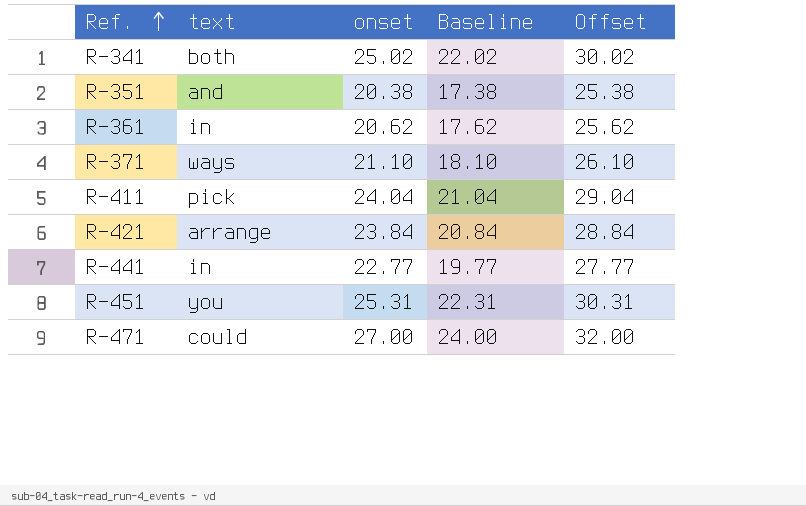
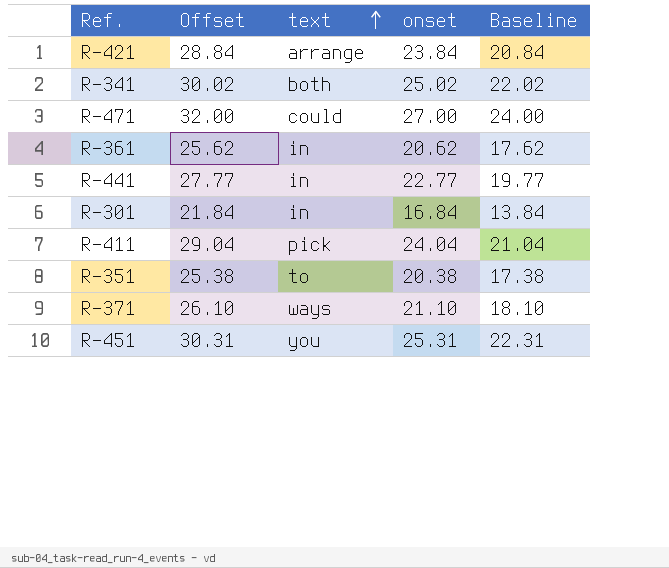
row order: Ref. ascending -> text ascending
column Offset | position: 5 -> 2
row R-301: none -> 21.84 | in | 16.84 | 13.84
R-351 | text: and -> to

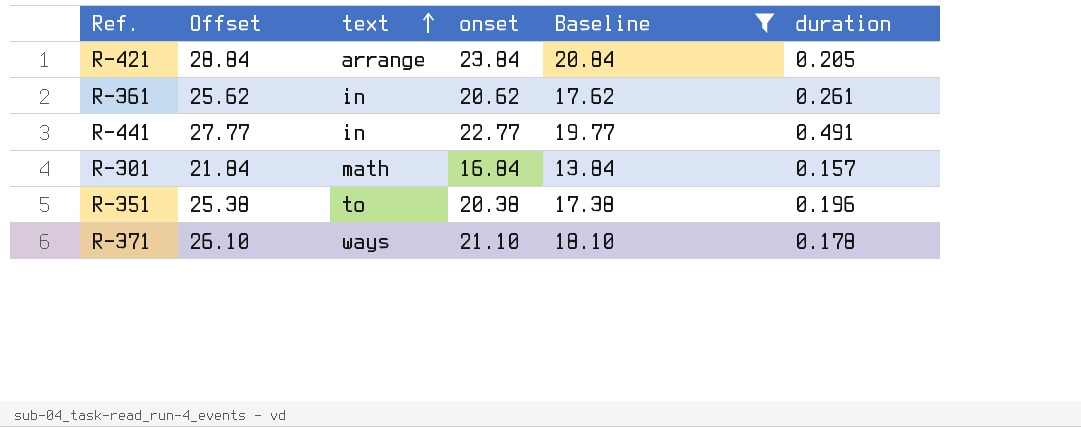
filter: none -> Baseline <= 20.84
column duration | position: none -> 6
R-301 | text: in -> math

